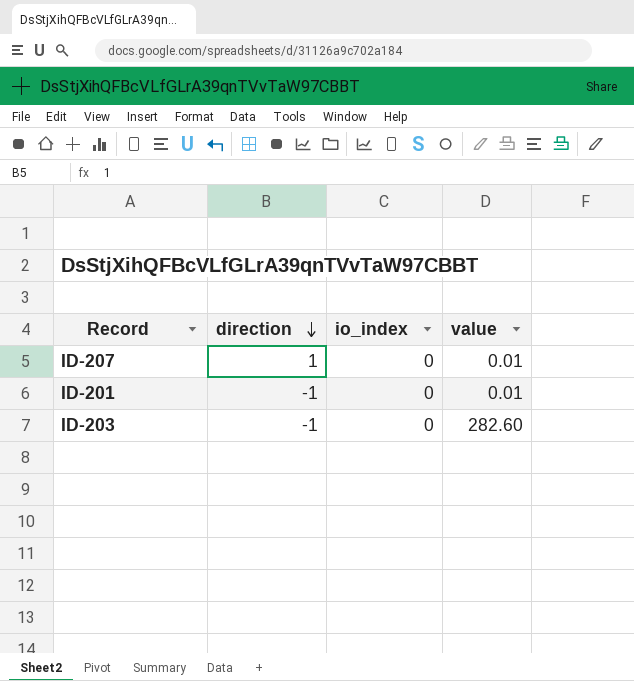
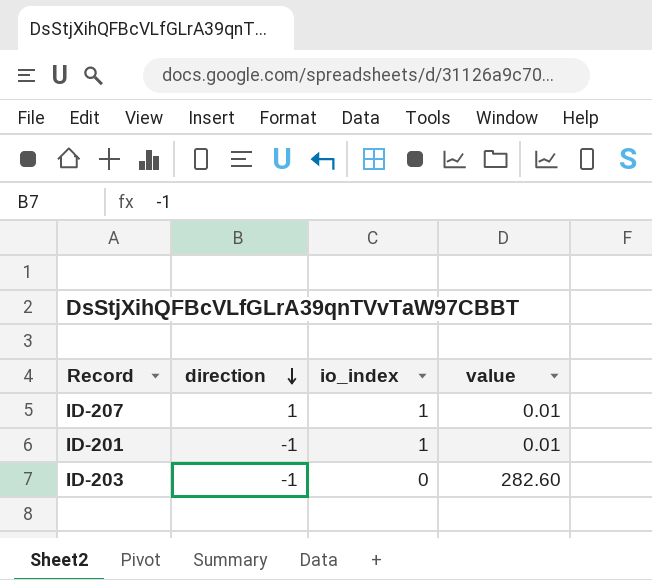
ID-207 | io_index: 0 -> 1
ID-201 | io_index: 0 -> 1

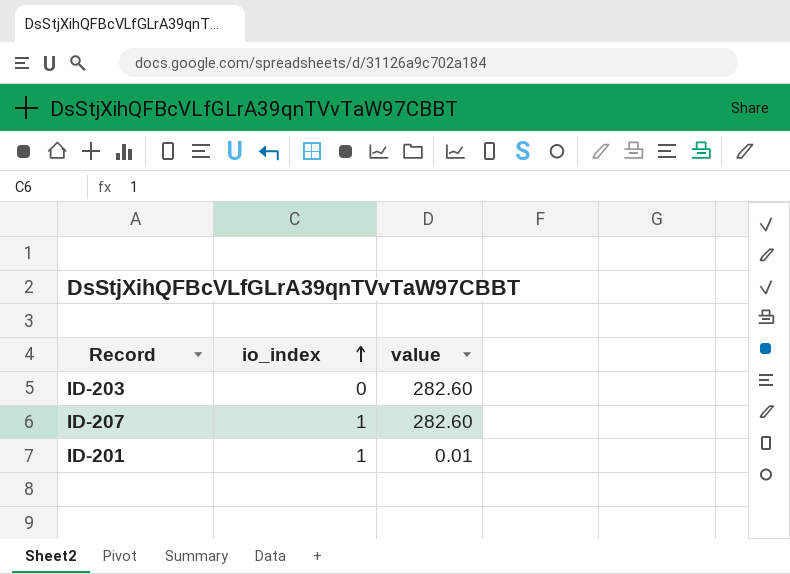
row order: direction descending -> io_index ascending
column direction | position: 2 -> none
ID-207 | value: 0.01 -> 282.60

